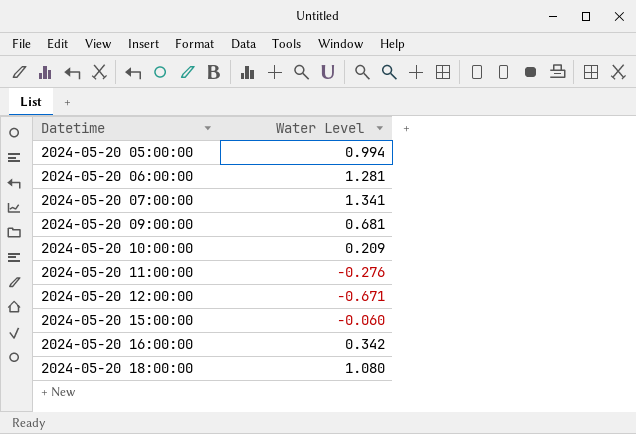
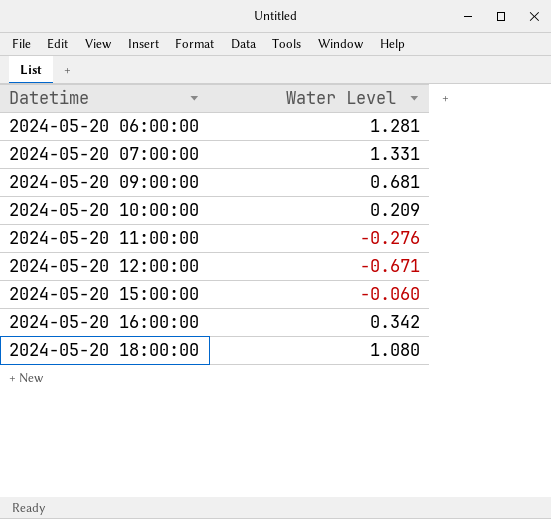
row 2024-05-20 05:00:00: 0.994 -> none
2024-05-20 07:00:00 | Water Level: 1.341 -> 1.331

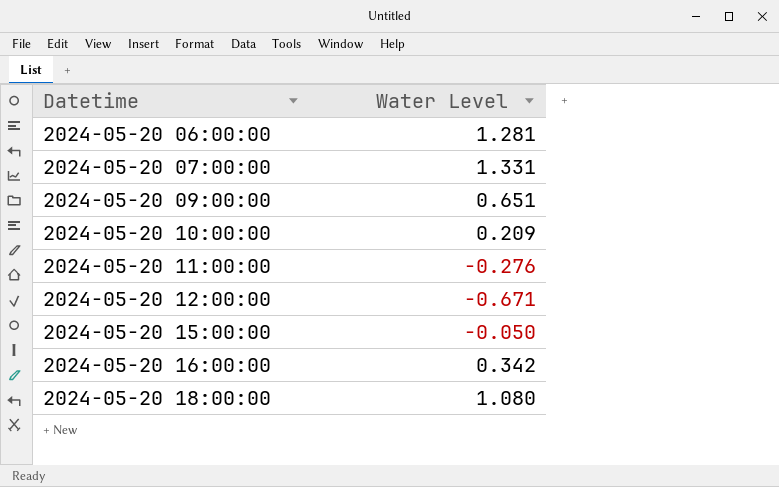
2024-05-20 09:00:00 | Water Level: 0.681 -> 0.651
2024-05-20 15:00:00 | Water Level: -0.060 -> -0.050

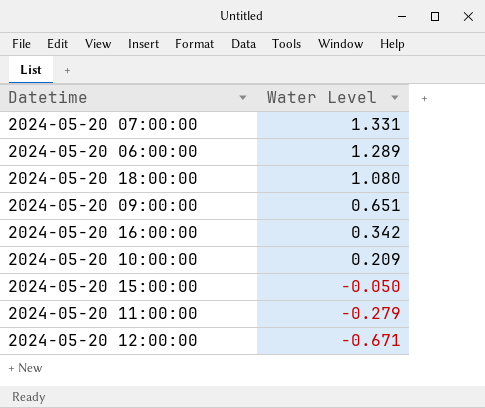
row order: Datetime ascending -> Water Level descending
2024-05-20 06:00:00 | Water Level: 1.281 -> 1.289
2024-05-20 11:00:00 | Water Level: -0.276 -> -0.279

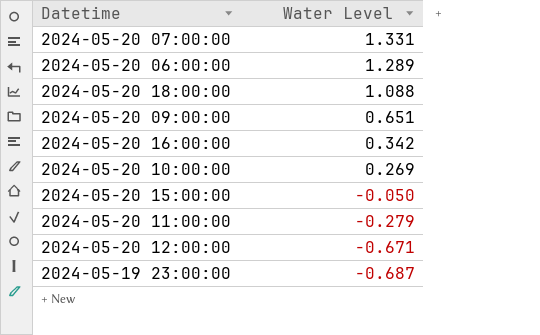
2024-05-20 18:00:00 | Water Level: 1.080 -> 1.088
2024-05-20 10:00:00 | Water Level: 0.209 -> 0.269
row 2024-05-19 23:00:00: none -> -0.687

